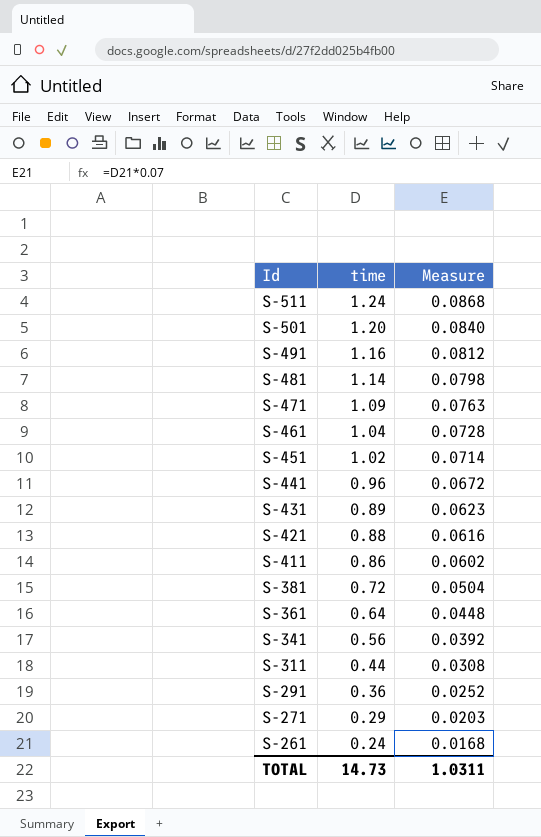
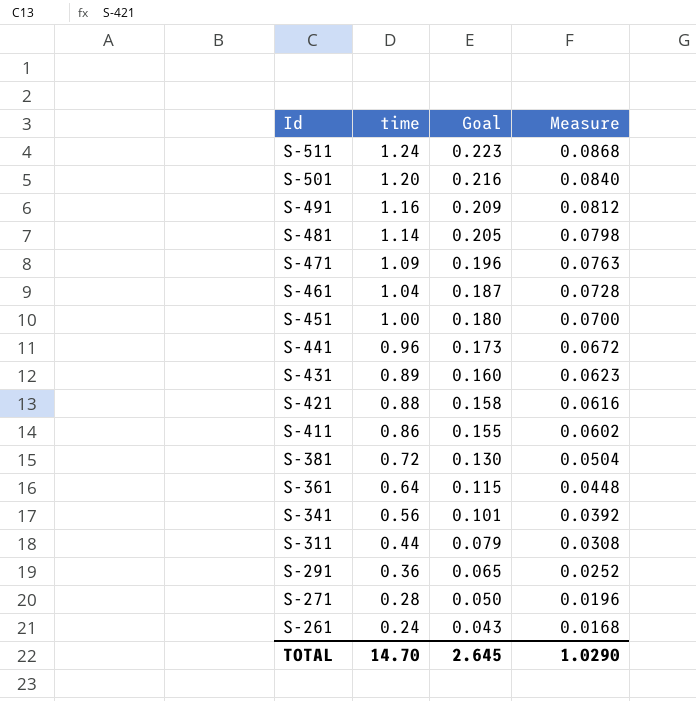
column Goal | formula: none -> [time] * 0.18
S-451 | time: 1.02 -> 1.00
S-451 | Measure: 0.0714 -> 0.0700
S-271 | time: 0.29 -> 0.28
S-271 | Measure: 0.0203 -> 0.0196
TOTAL | time: 14.73 -> 14.70
TOTAL | Measure: 1.0311 -> 1.0290

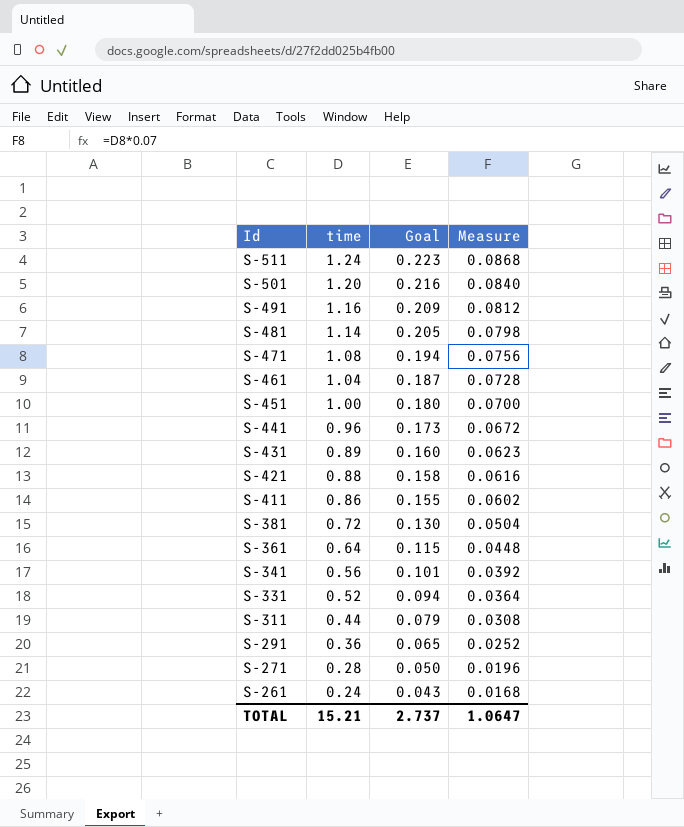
S-471 | time: 1.09 -> 1.08
S-471 | Goal: 0.196 -> 0.194
S-471 | Measure: 0.0763 -> 0.0756
row S-331: none -> 0.52 | 0.094 | 0.0364
TOTAL | time: 14.70 -> 15.21
TOTAL | Goal: 2.645 -> 2.737
TOTAL | Measure: 1.0290 -> 1.0647

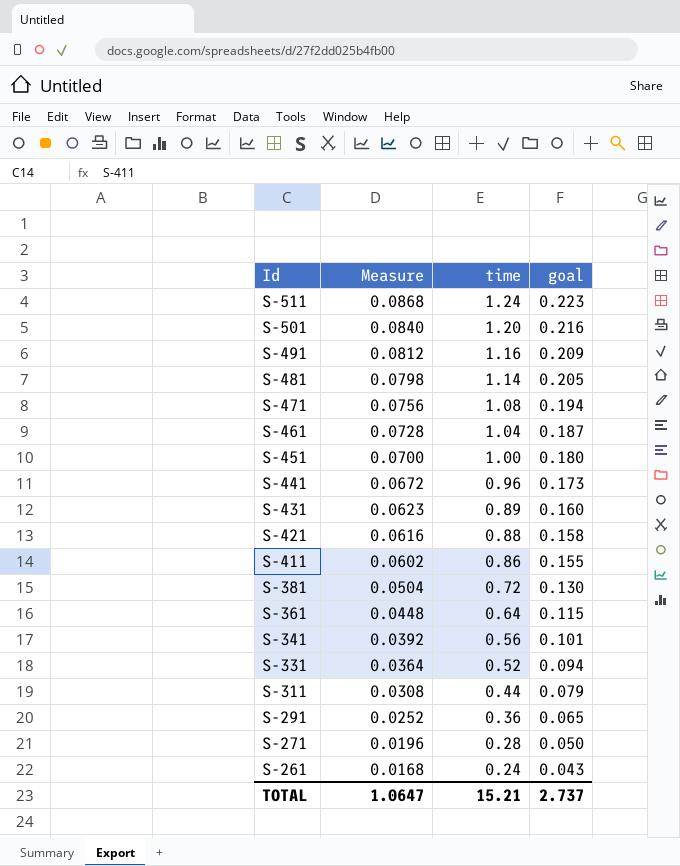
column Measure | position: 4 -> 2
column name: Goal -> goal

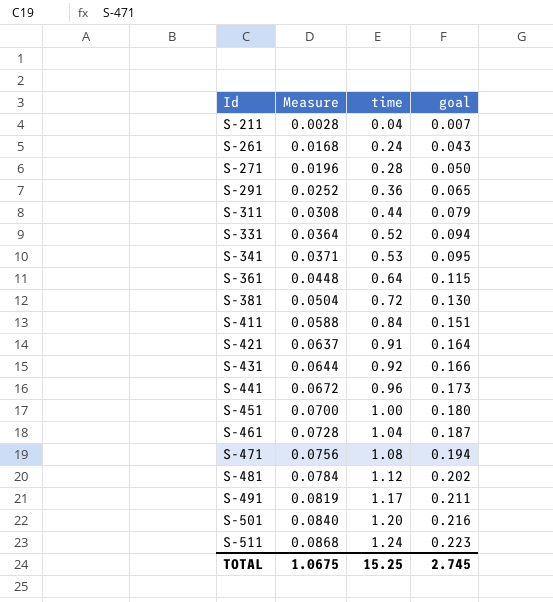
row order: Id descending -> Id ascending
row S-211: none -> 0.0028 | 0.04 | 0.007
S-341 | Measure: 0.0392 -> 0.0371
S-341 | time: 0.56 -> 0.53
S-341 | goal: 0.101 -> 0.095
S-411 | Measure: 0.0602 -> 0.0588
S-411 | time: 0.86 -> 0.84
S-411 | goal: 0.155 -> 0.151
S-421 | Measure: 0.0616 -> 0.0637
S-421 | time: 0.88 -> 0.91
S-421 | goal: 0.158 -> 0.164
S-431 | Measure: 0.0623 -> 0.0644
S-431 | time: 0.89 -> 0.92
S-431 | goal: 0.160 -> 0.166
S-481 | Measure: 0.0798 -> 0.0784
S-481 | time: 1.14 -> 1.12
S-481 | goal: 0.205 -> 0.202
S-491 | Measure: 0.0812 -> 0.0819
S-491 | time: 1.16 -> 1.17
S-491 | goal: 0.209 -> 0.211
TOTAL | Measure: 1.0647 -> 1.0675
TOTAL | time: 15.21 -> 15.25
TOTAL | goal: 2.737 -> 2.745

